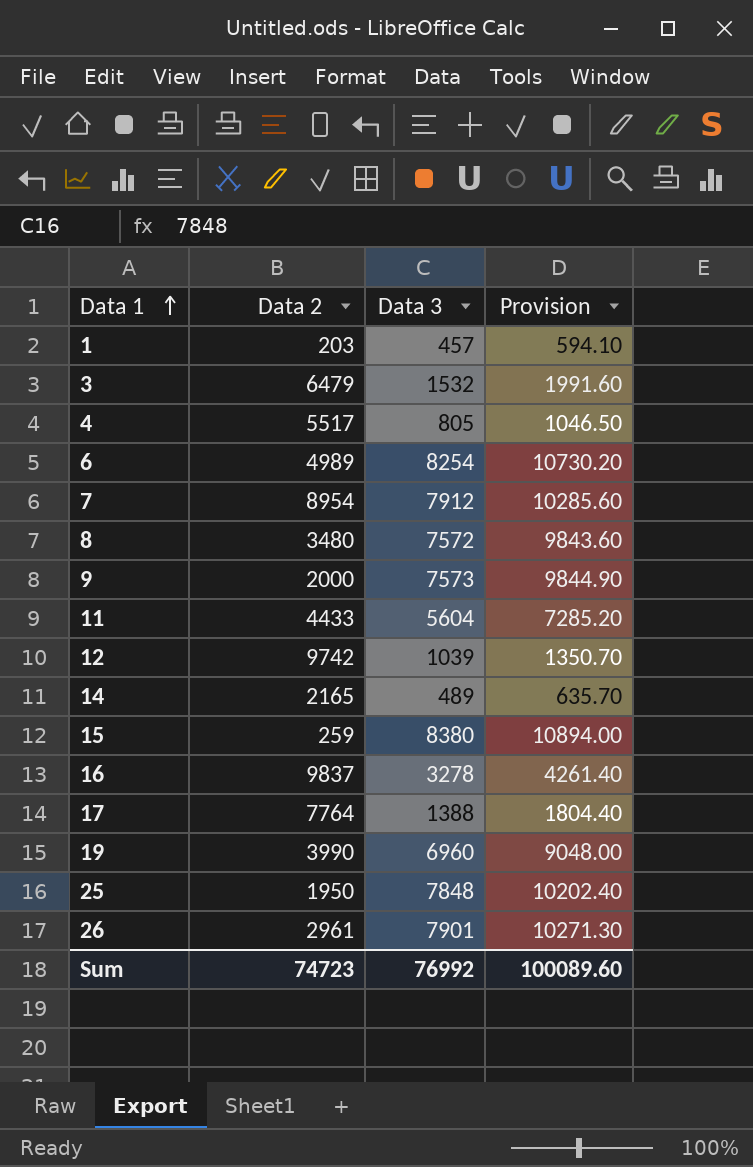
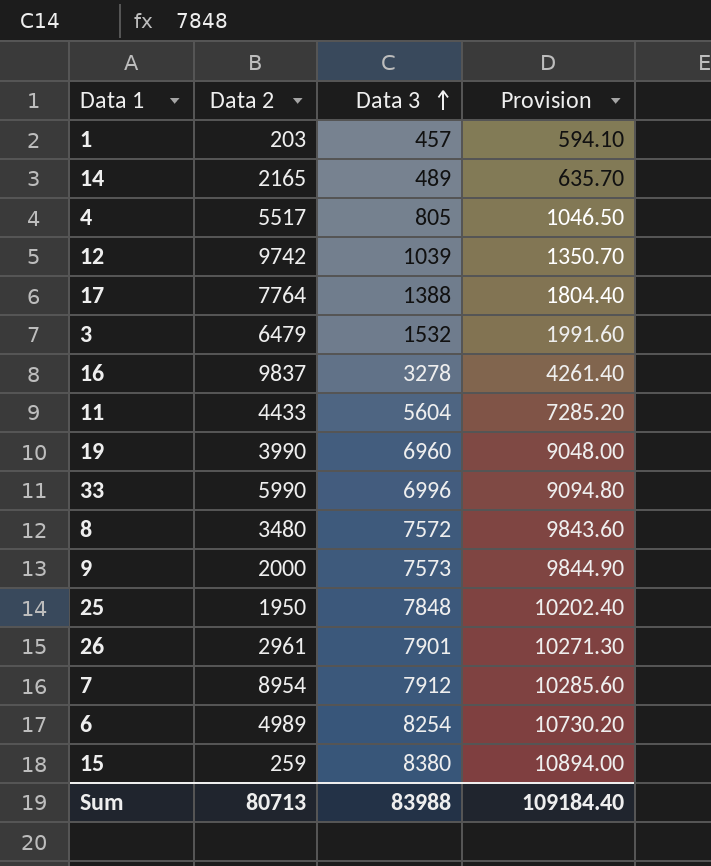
row order: Data 1 ascending -> Data 3 ascending
row 33: none -> 5990 | 6996 | 9094.80
Sum | Data 2: 74723 -> 80713
Sum | Data 3: 76992 -> 83988
Sum | Provision: 100089.60 -> 109184.40

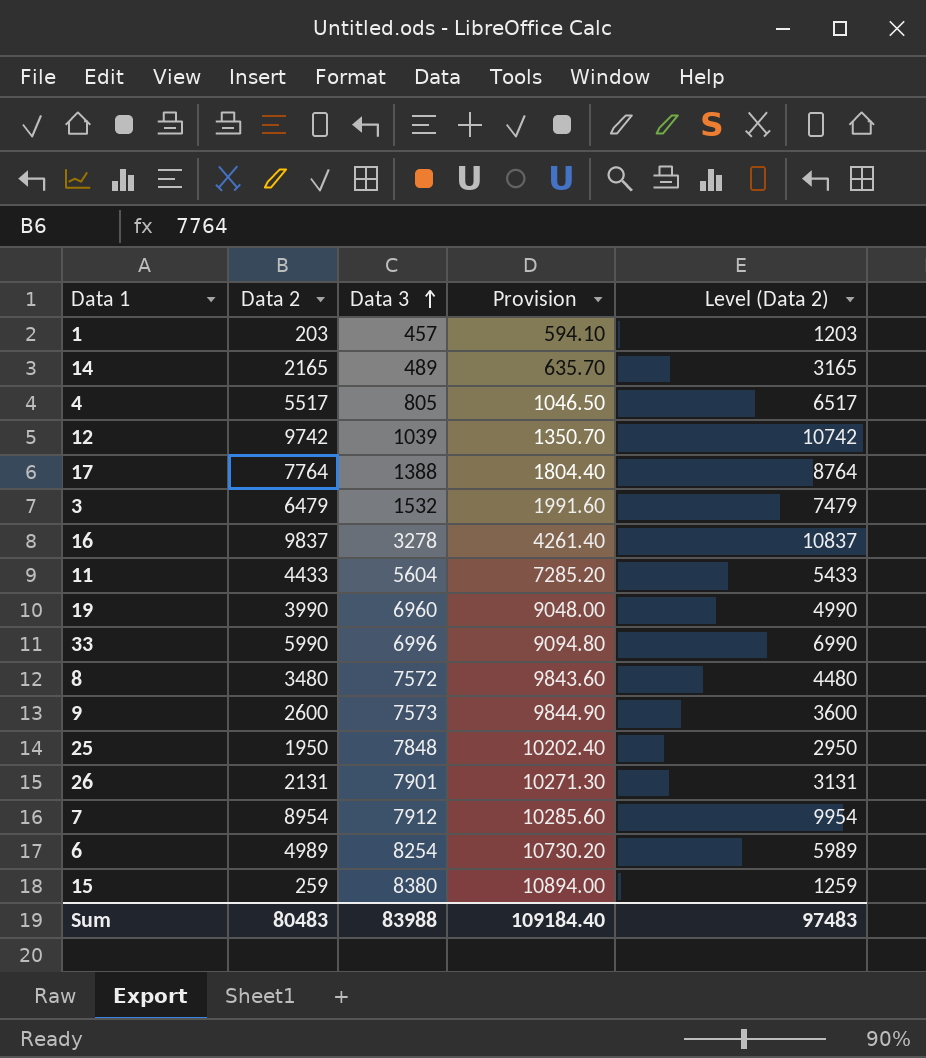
column Level (Data 2) | formula: none -> [Data 2] + 1000
9 | Data 2: 2000 -> 2600
26 | Data 2: 2961 -> 2131
Sum | Data 2: 80713 -> 80483

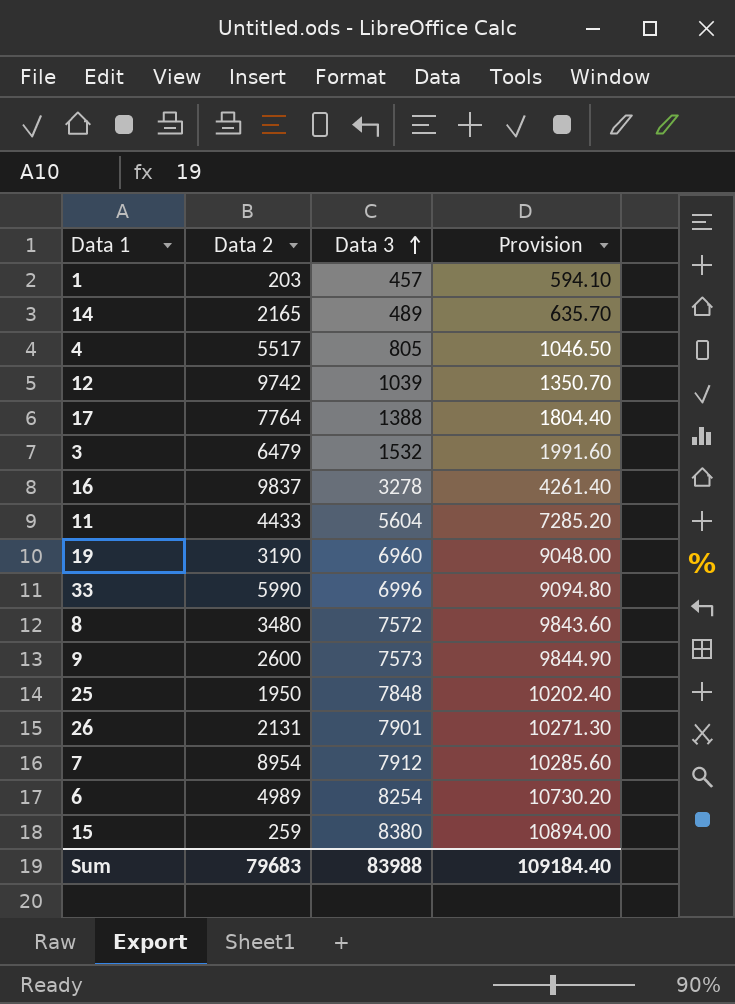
column Level (Data 2) | formula: [Data 2] + 1000 -> none
19 | Data 2: 3990 -> 3190
Sum | Data 2: 80483 -> 79683

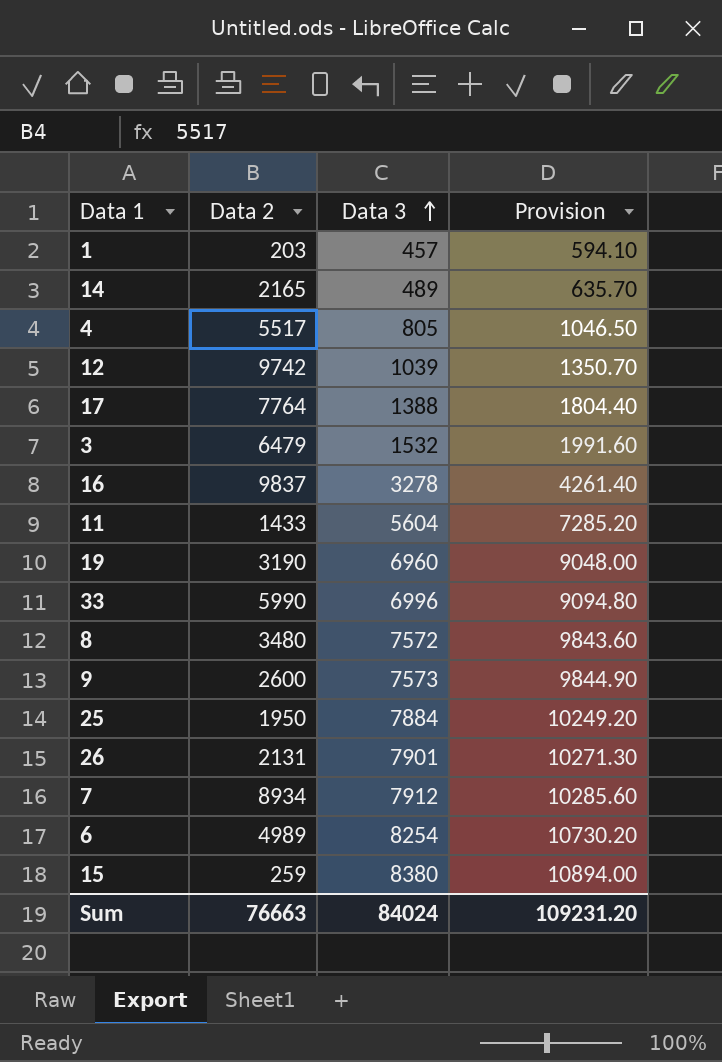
11 | Data 2: 4433 -> 1433
25 | Data 3: 7848 -> 7884
25 | Provision: 10202.40 -> 10249.20
7 | Data 2: 8954 -> 8934
Sum | Data 2: 79683 -> 76663
Sum | Data 3: 83988 -> 84024
Sum | Provision: 109184.40 -> 109231.20

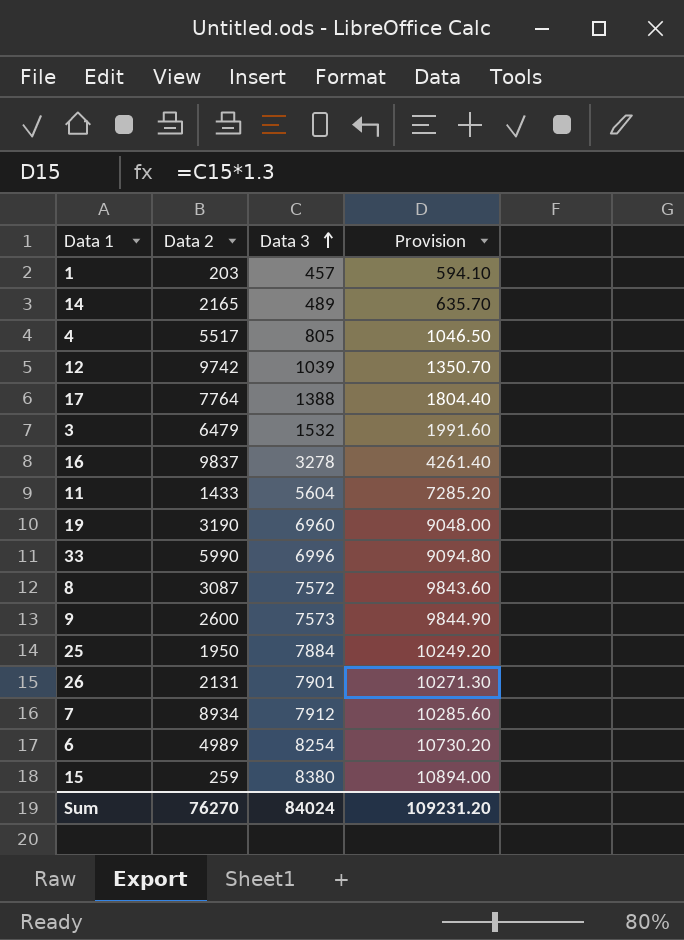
8 | Data 2: 3480 -> 3087
Sum | Data 2: 76663 -> 76270

